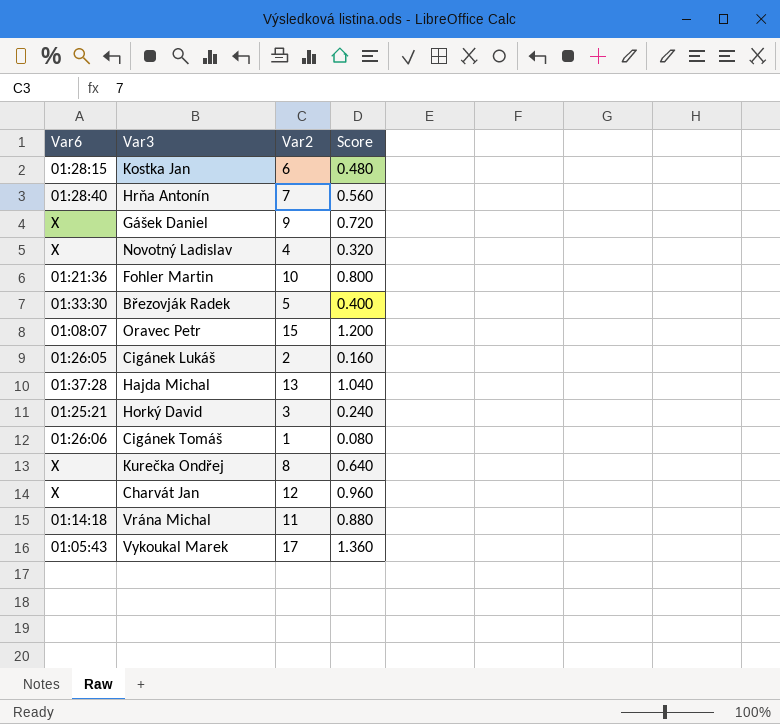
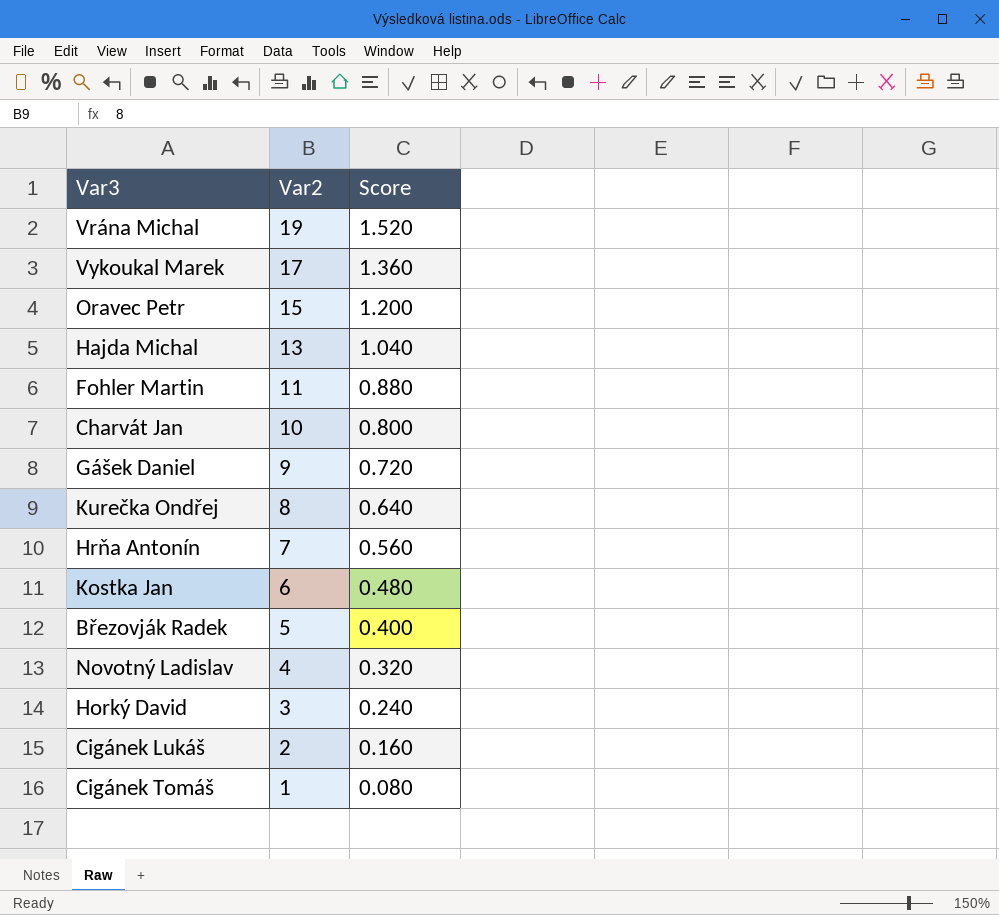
row order: none -> Var2 descending
column Var6 | position: 1 -> none
Vrána Michal | Var2: 11 -> 19
Vrána Michal | Score: 0.880 -> 1.520
Fohler Martin | Var2: 10 -> 11
Fohler Martin | Score: 0.800 -> 0.880
Charvát Jan | Var2: 12 -> 10
Charvát Jan | Score: 0.960 -> 0.800

